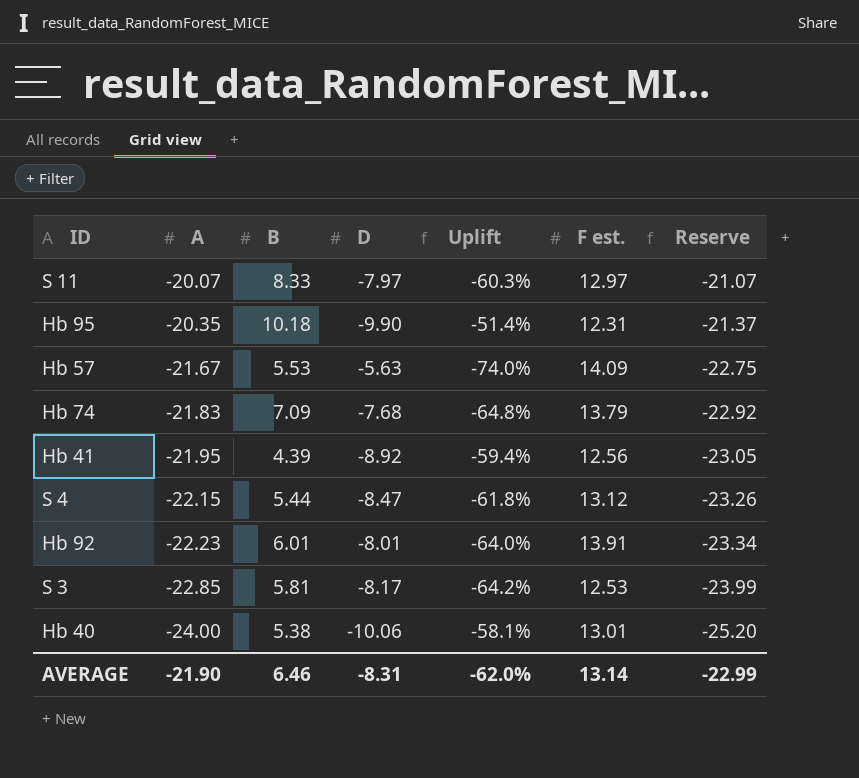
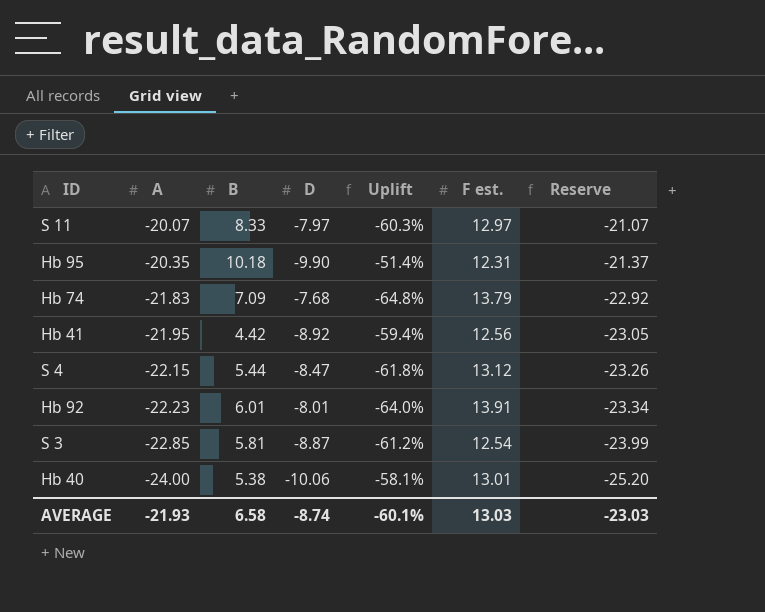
row Hb 57: -21.67 | 5.53 | -5.63 | -74.0% | 14.09 | -22.75 -> none
Hb 41 | B: 4.39 -> 4.42
S 3 | D: -8.17 -> -8.87
S 3 | Uplift: -64.2% -> -61.2%
S 3 | F est.: 12.53 -> 12.54
AVERAGE | A: -21.90 -> -21.93
AVERAGE | B: 6.46 -> 6.58
AVERAGE | D: -8.31 -> -8.74
AVERAGE | Uplift: -62.0% -> -60.1%
AVERAGE | F est.: 13.14 -> 13.03
AVERAGE | Reserve: -22.99 -> -23.03

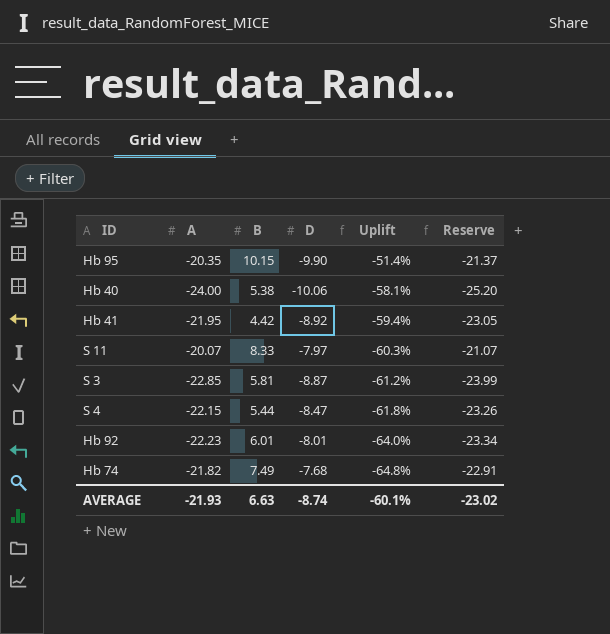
row order: A descending -> Uplift descending
column F est. | position: 6 -> none
Hb 95 | B: 10.18 -> 10.15
Hb 74 | A: -21.83 -> -21.82
Hb 74 | B: 7.09 -> 7.49
Hb 74 | Reserve: -22.92 -> -22.91
AVERAGE | B: 6.58 -> 6.63
AVERAGE | Reserve: -23.03 -> -23.02

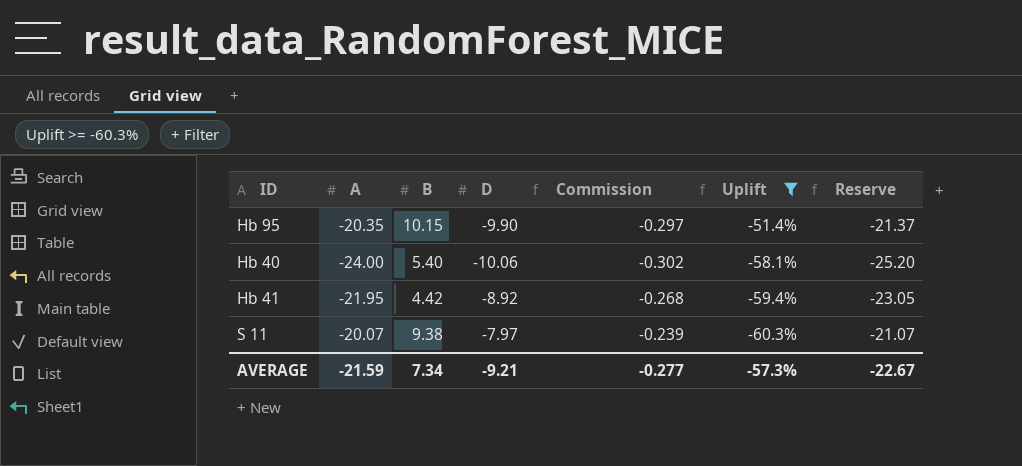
filter: none -> Uplift >= -60.3%
column Commission | formula: none -> [D] * 0.03
Hb 40 | B: 5.38 -> 5.40
S 11 | B: 8.33 -> 9.38
AVERAGE | A: -21.93 -> -21.59
AVERAGE | B: 6.63 -> 7.34
AVERAGE | D: -8.74 -> -9.21
AVERAGE | Uplift: -60.1% -> -57.3%
AVERAGE | Reserve: -23.02 -> -22.67

